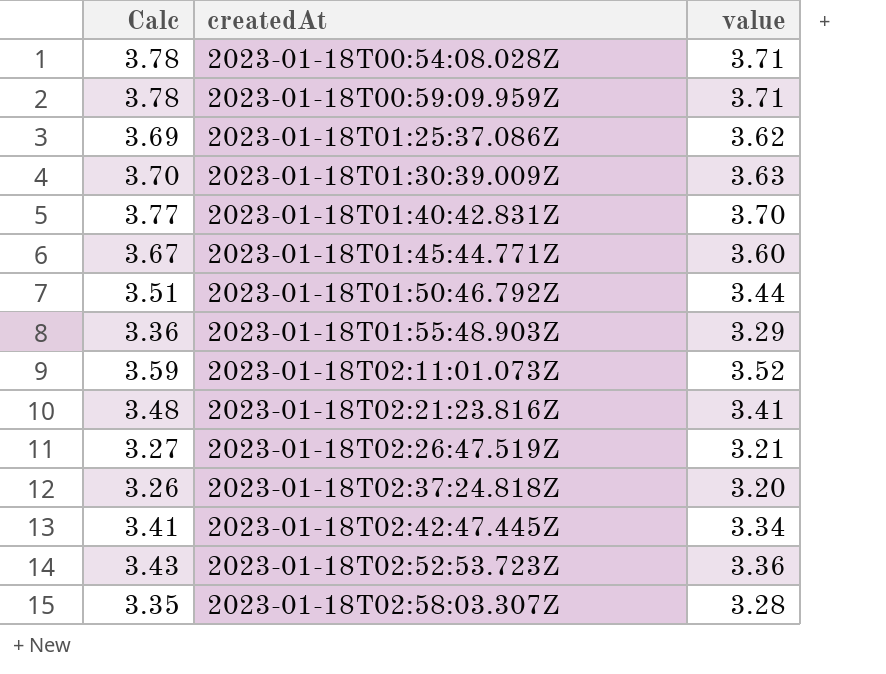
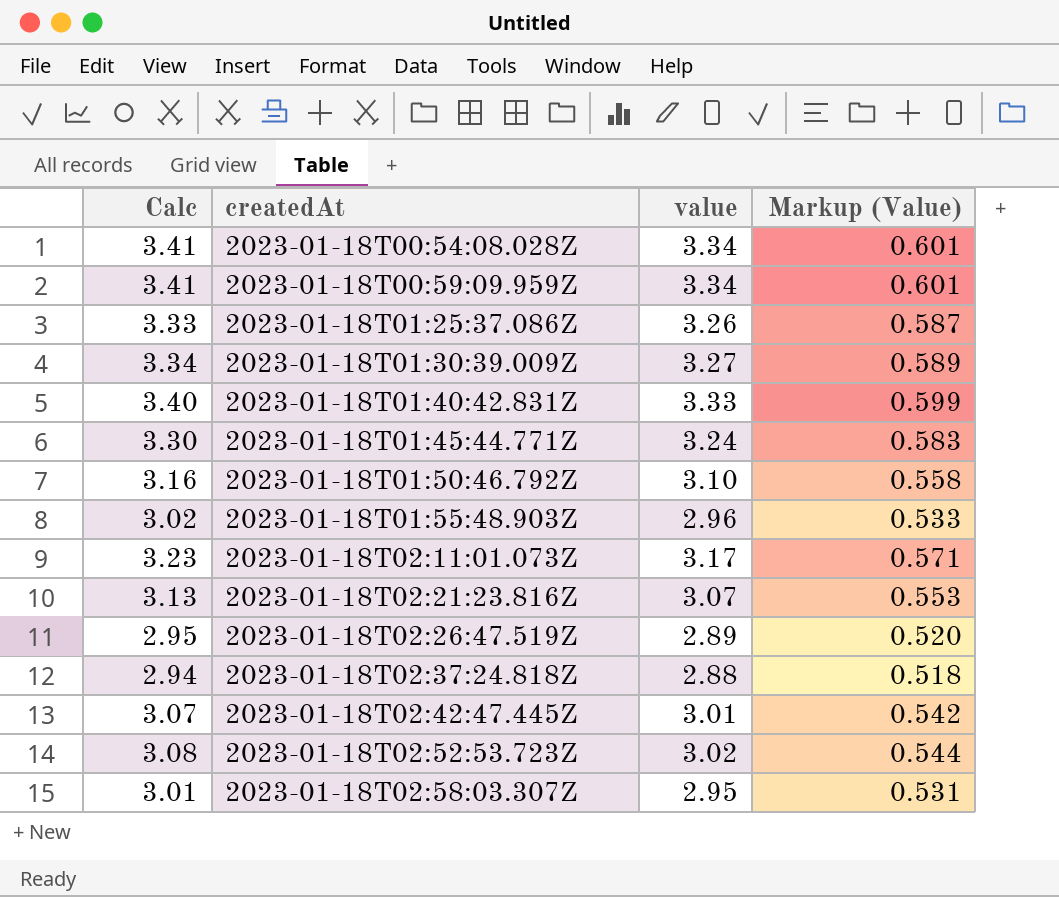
column Markup (Value) | formula: none -> [value] * 0.18
2023-01-18T00:54:08.028Z | Calc: 3.78 -> 3.41
2023-01-18T00:54:08.028Z | value: 3.71 -> 3.34
2023-01-18T00:59:09.959Z | Calc: 3.78 -> 3.41
2023-01-18T00:59:09.959Z | value: 3.71 -> 3.34
2023-01-18T01:25:37.086Z | Calc: 3.69 -> 3.33
2023-01-18T01:25:37.086Z | value: 3.62 -> 3.26
2023-01-18T01:30:39.009Z | Calc: 3.70 -> 3.34
2023-01-18T01:30:39.009Z | value: 3.63 -> 3.27
2023-01-18T01:40:42.831Z | Calc: 3.77 -> 3.40
2023-01-18T01:40:42.831Z | value: 3.70 -> 3.33
2023-01-18T01:45:44.771Z | Calc: 3.67 -> 3.30
2023-01-18T01:45:44.771Z | value: 3.60 -> 3.24
2023-01-18T01:50:46.792Z | Calc: 3.51 -> 3.16
2023-01-18T01:50:46.792Z | value: 3.44 -> 3.10
2023-01-18T01:55:48.903Z | Calc: 3.36 -> 3.02
2023-01-18T01:55:48.903Z | value: 3.29 -> 2.96
2023-01-18T02:11:01.073Z | Calc: 3.59 -> 3.23
2023-01-18T02:11:01.073Z | value: 3.52 -> 3.17
2023-01-18T02:21:23.816Z | Calc: 3.48 -> 3.13
2023-01-18T02:21:23.816Z | value: 3.41 -> 3.07
2023-01-18T02:26:47.519Z | Calc: 3.27 -> 2.95
2023-01-18T02:26:47.519Z | value: 3.21 -> 2.89
2023-01-18T02:37:24.818Z | Calc: 3.26 -> 2.94
2023-01-18T02:37:24.818Z | value: 3.20 -> 2.88
2023-01-18T02:42:47.445Z | Calc: 3.41 -> 3.07
2023-01-18T02:42:47.445Z | value: 3.34 -> 3.01
2023-01-18T02:52:53.723Z | Calc: 3.43 -> 3.08
2023-01-18T02:52:53.723Z | value: 3.36 -> 3.02
2023-01-18T02:58:03.307Z | Calc: 3.35 -> 3.01
2023-01-18T02:58:03.307Z | value: 3.28 -> 2.95

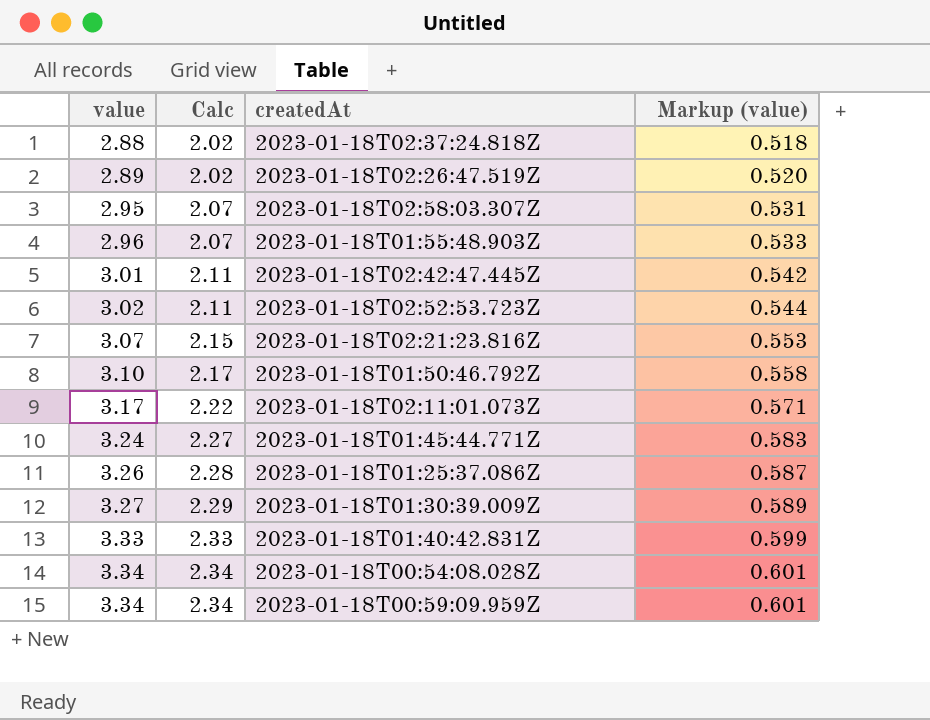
row order: createdAt ascending -> value ascending
column value | position: 3 -> 1
column Calc | formula: [value] * 1.02 -> [value] * 0.7
column name: Markup (Value) -> Markup (value)

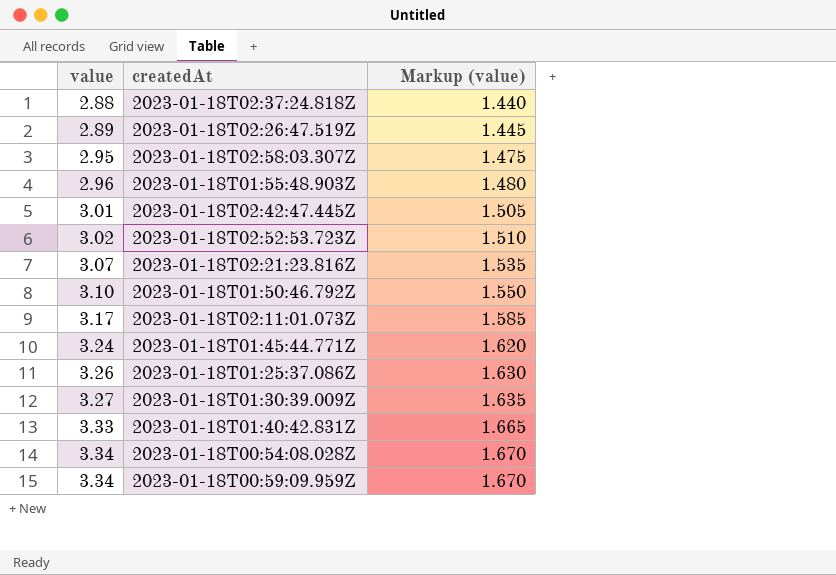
column Calc | formula: [value] * 0.7 -> none
column Markup (value) | formula: [value] * 0.18 -> [value] * 0.5

